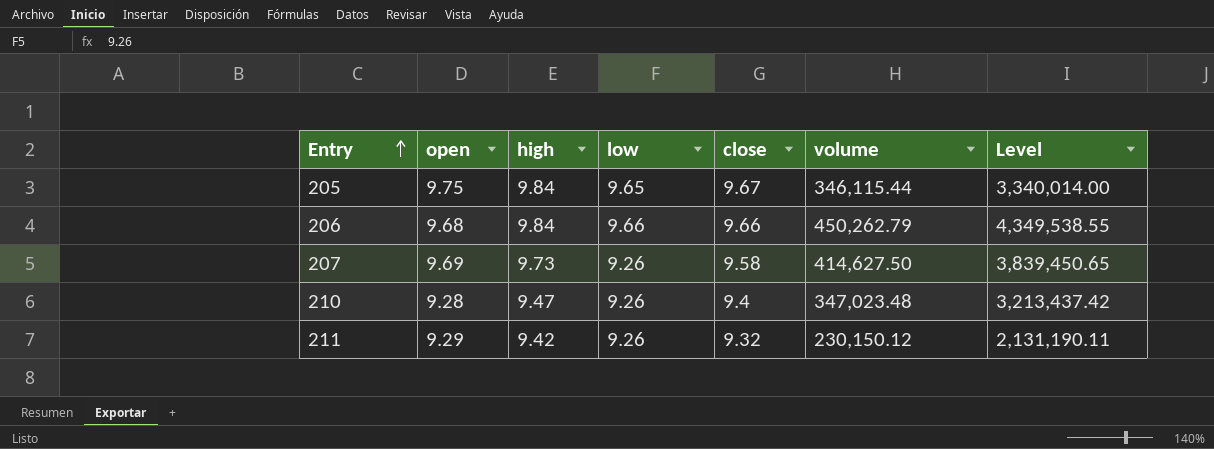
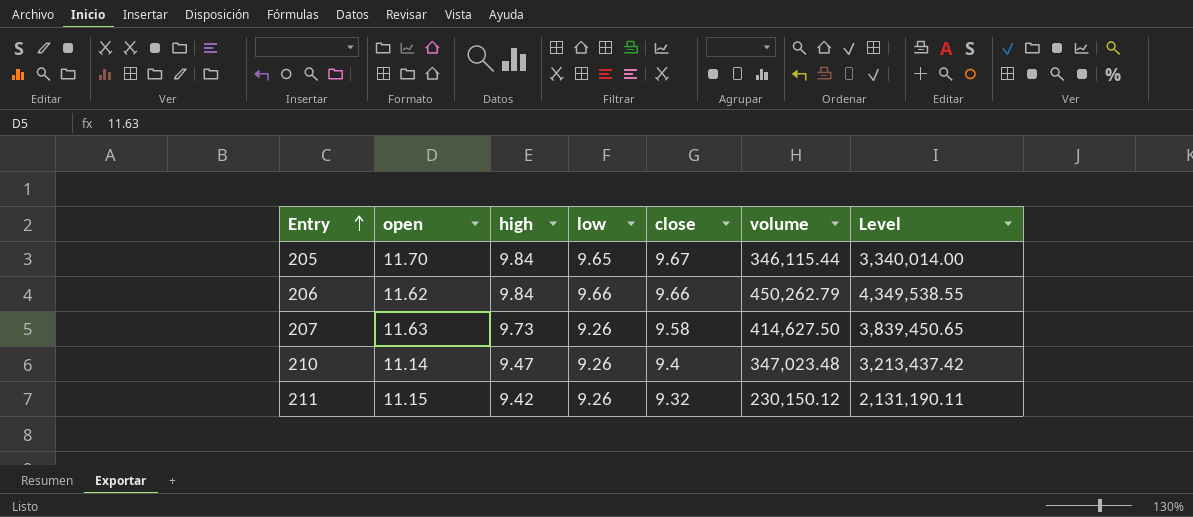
205 | open: 9.75 -> 11.70
206 | open: 9.68 -> 11.62
207 | open: 9.69 -> 11.63
210 | open: 9.28 -> 11.14
211 | open: 9.29 -> 11.15

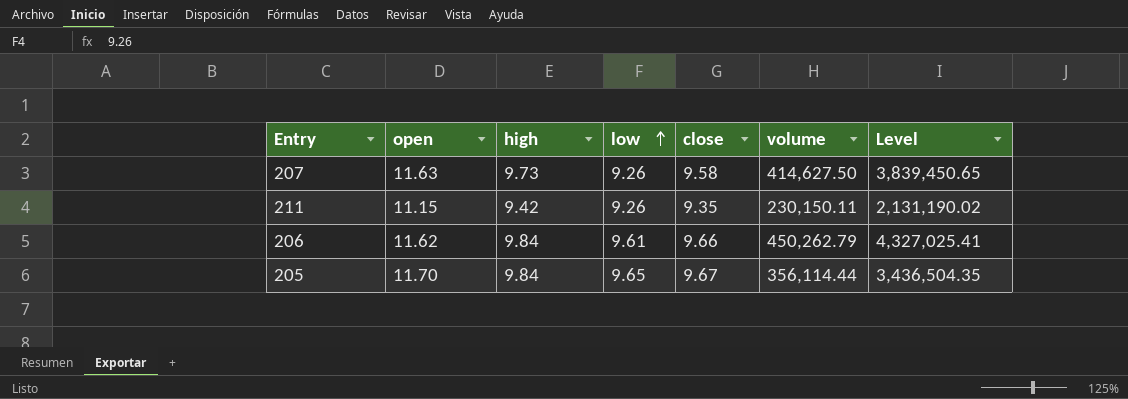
row order: Entry ascending -> low ascending
row 210: 11.14 | 9.47 | 9.26 | 9.4 | 347,023.48 | 3,213,437.42 -> none
211 | close: 9.32 -> 9.35
211 | volume: 230,150.12 -> 230,150.11
211 | Level: 2,131,190.11 -> 2,131,190.02
206 | low: 9.66 -> 9.61
206 | Level: 4,349,538.55 -> 4,327,025.41
205 | volume: 346,115.44 -> 356,114.44
205 | Level: 3,340,014.00 -> 3,436,504.35

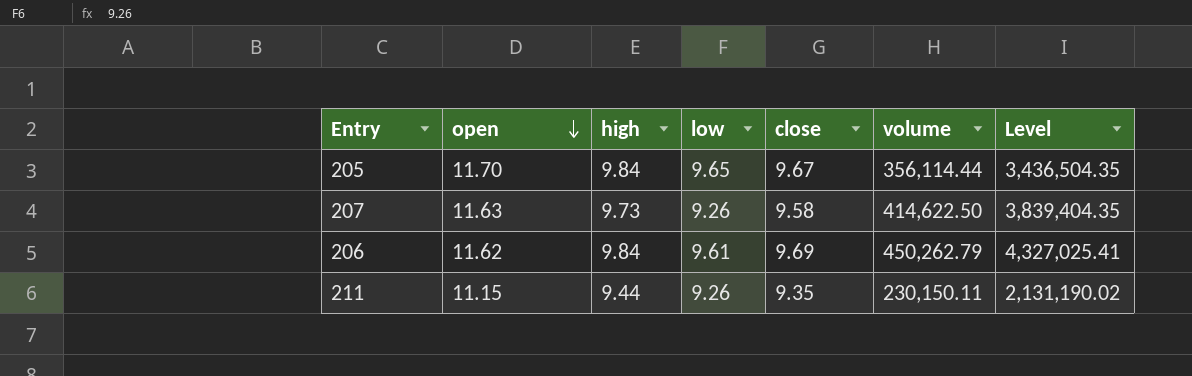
row order: low ascending -> open descending
207 | volume: 414,627.50 -> 414,622.50
207 | Level: 3,839,450.65 -> 3,839,404.35
206 | close: 9.66 -> 9.69
211 | high: 9.42 -> 9.44

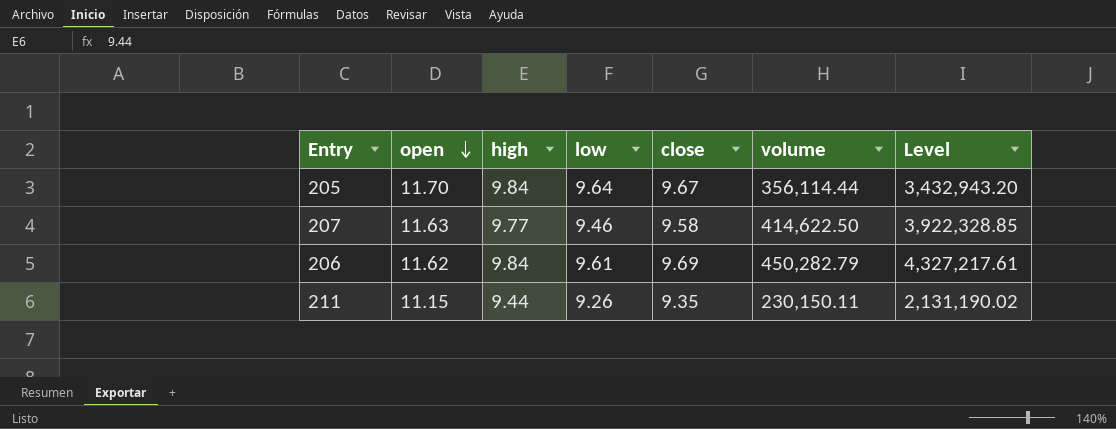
205 | low: 9.65 -> 9.64
205 | Level: 3,436,504.35 -> 3,432,943.20
207 | high: 9.73 -> 9.77
207 | low: 9.26 -> 9.46
207 | Level: 3,839,404.35 -> 3,922,328.85
206 | volume: 450,262.79 -> 450,282.79
206 | Level: 4,327,025.41 -> 4,327,217.61

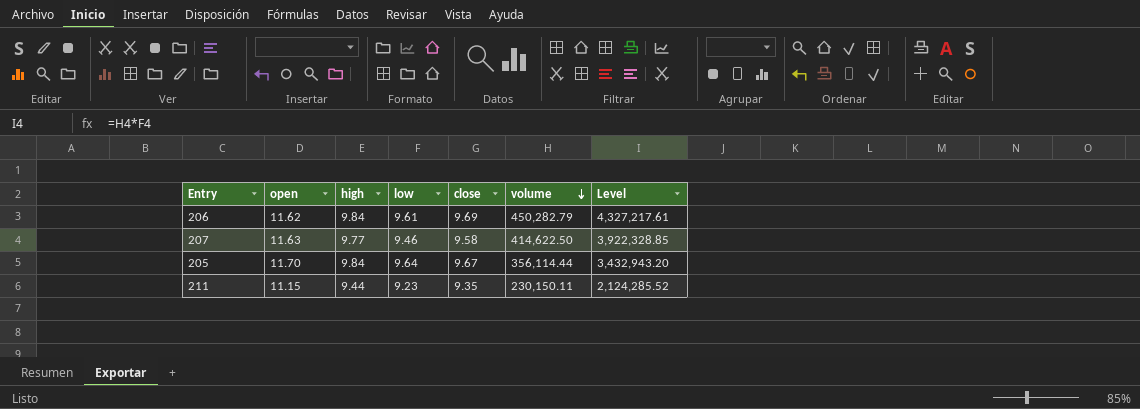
row order: open descending -> volume descending
211 | low: 9.26 -> 9.23
211 | Level: 2,131,190.02 -> 2,124,285.52

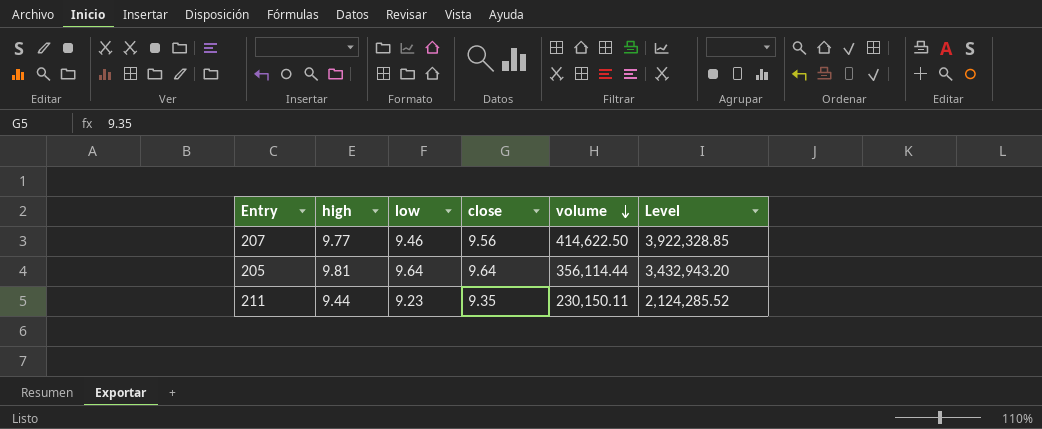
column open | position: 2 -> none
row 206: 11.62 | 9.84 | 9.61 | 9.69 | 450,282.79 | 4,327,217.61 -> none
207 | close: 9.58 -> 9.56
205 | high: 9.84 -> 9.81
205 | close: 9.67 -> 9.64

